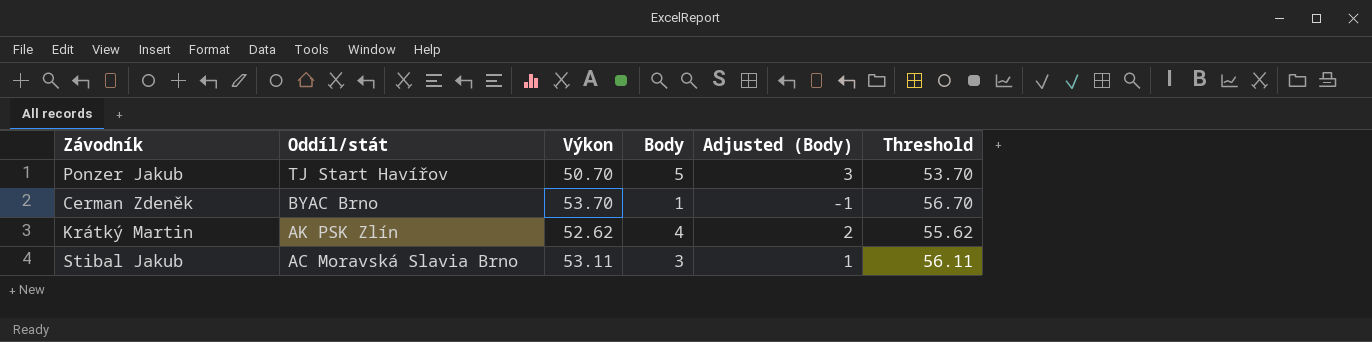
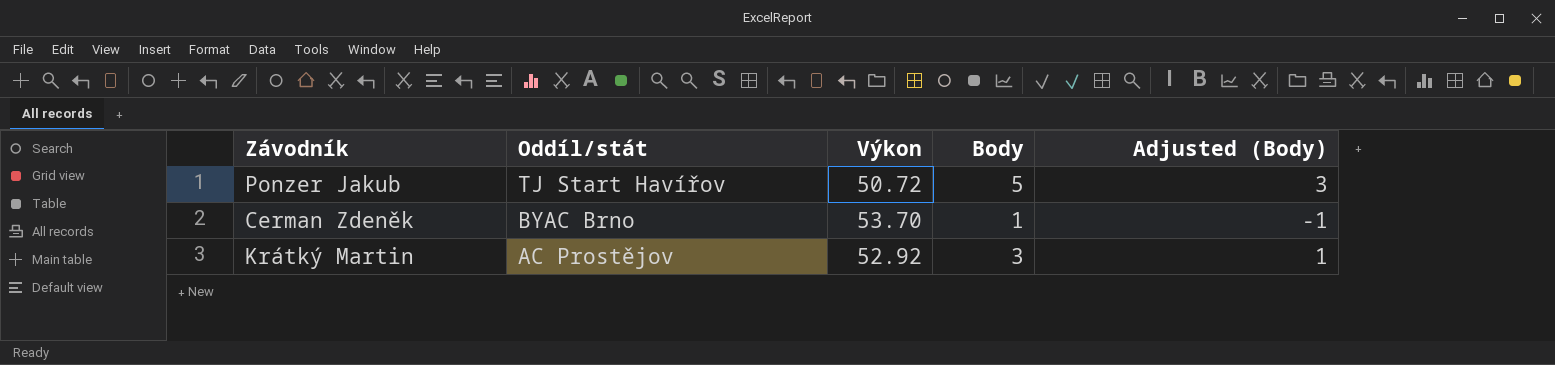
column Threshold | formula: [Výkon] + 3 -> none
row Stibal Jakub: AC Moravská Slavia Brno | 53.11 | 3 | 1 | 56.11 -> none
Ponzer Jakub | Výkon: 50.70 -> 50.72
Krátký Martin | Oddíl/stát: AK PSK Zlín -> AC Prostějov
Krátký Martin | Výkon: 52.62 -> 52.92
Krátký Martin | Body: 4 -> 3
Krátký Martin | Adjusted (Body): 2 -> 1

